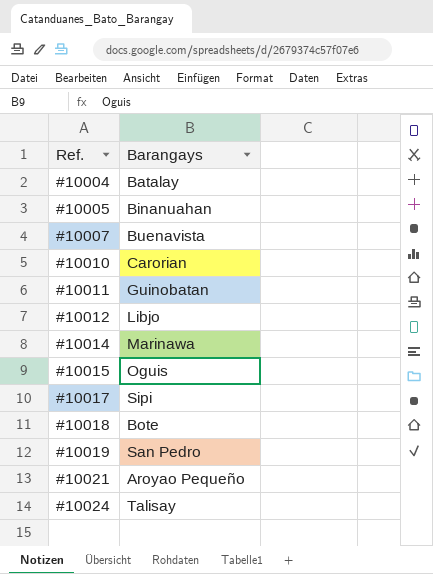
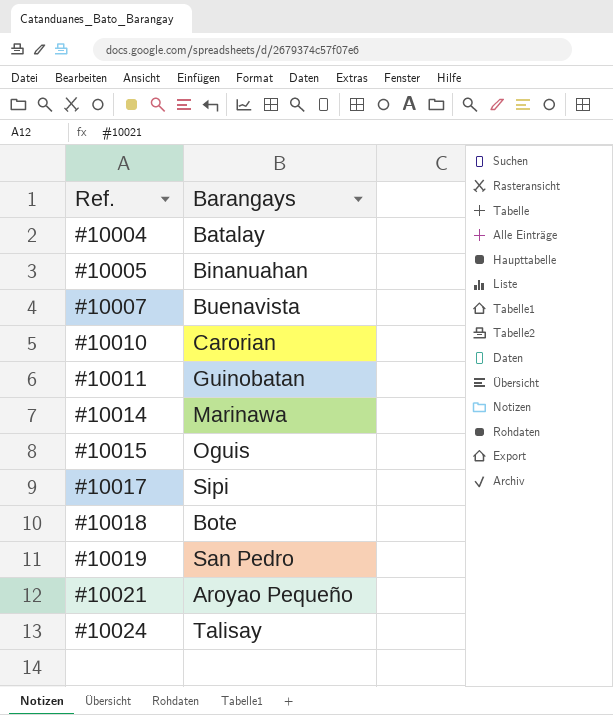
row #10012: Libjo -> none

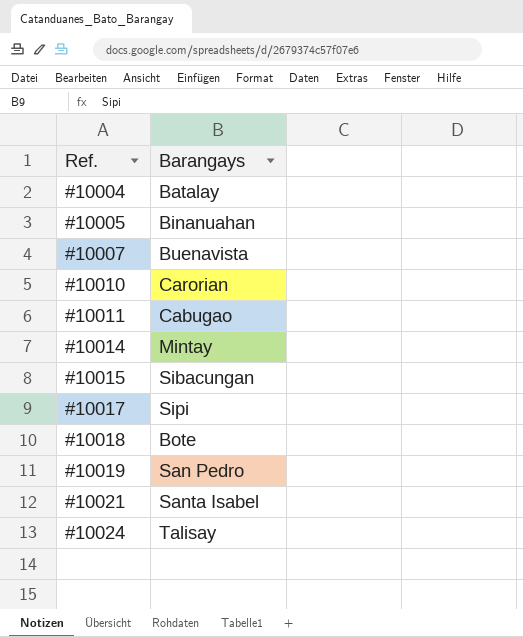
#10011 | Barangays: Guinobatan -> Cabugao
#10014 | Barangays: Marinawa -> Mintay
#10015 | Barangays: Oguis -> Sibacungan
#10021 | Barangays: Aroyao Pequeño -> Santa Isabel

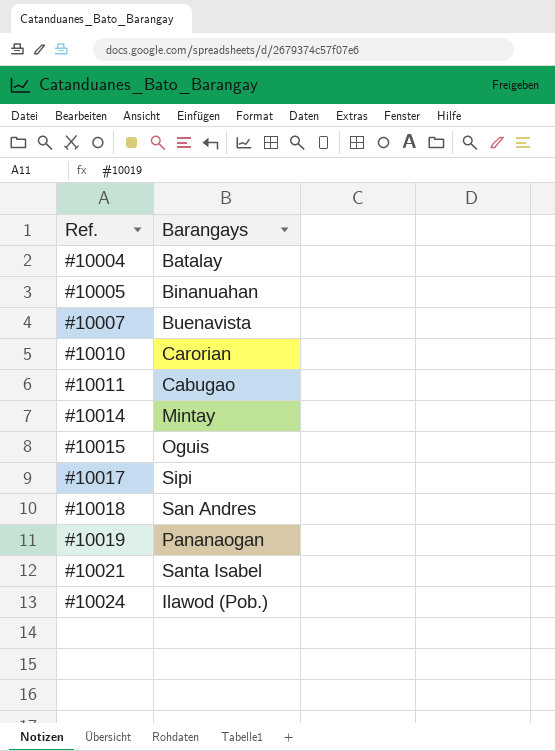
#10015 | Barangays: Sibacungan -> Oguis
#10018 | Barangays: Bote -> San Andres
#10019 | Barangays: San Pedro -> Pananaogan
#10024 | Barangays: Talisay -> Ilawod (Pob.)

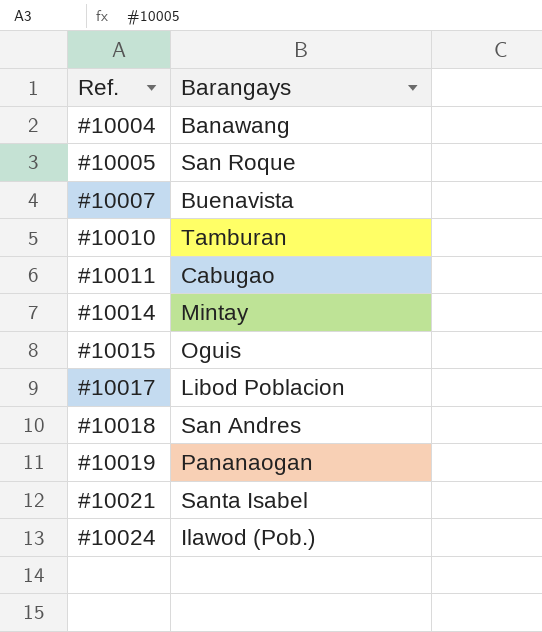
#10004 | Barangays: Batalay -> Banawang
#10005 | Barangays: Binanuahan -> San Roque
#10010 | Barangays: Carorian -> Tamburan
#10017 | Barangays: Sipi -> Libod Poblacion

